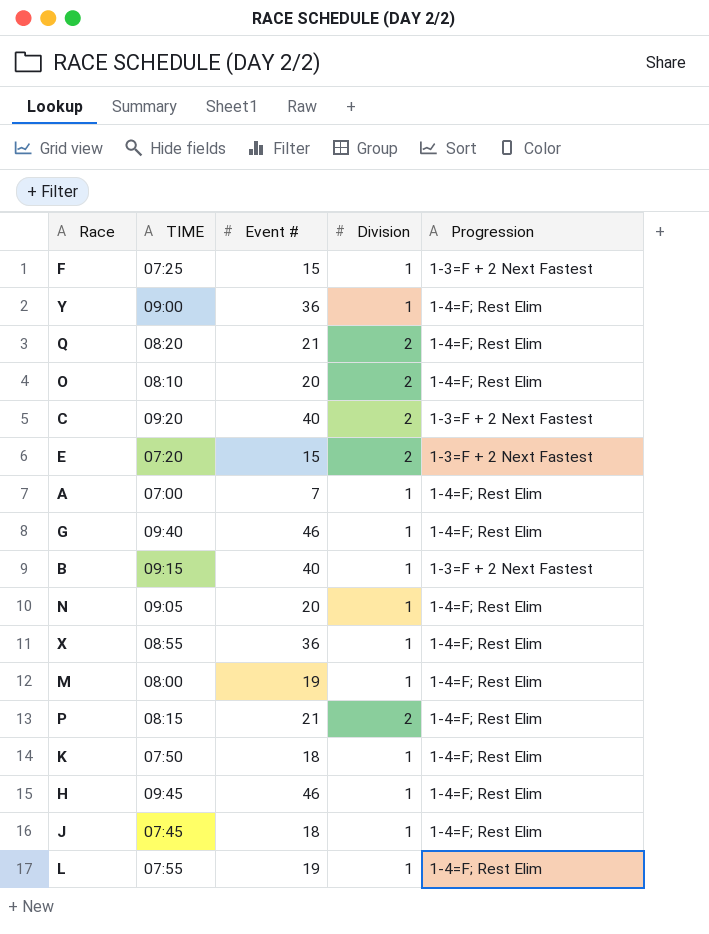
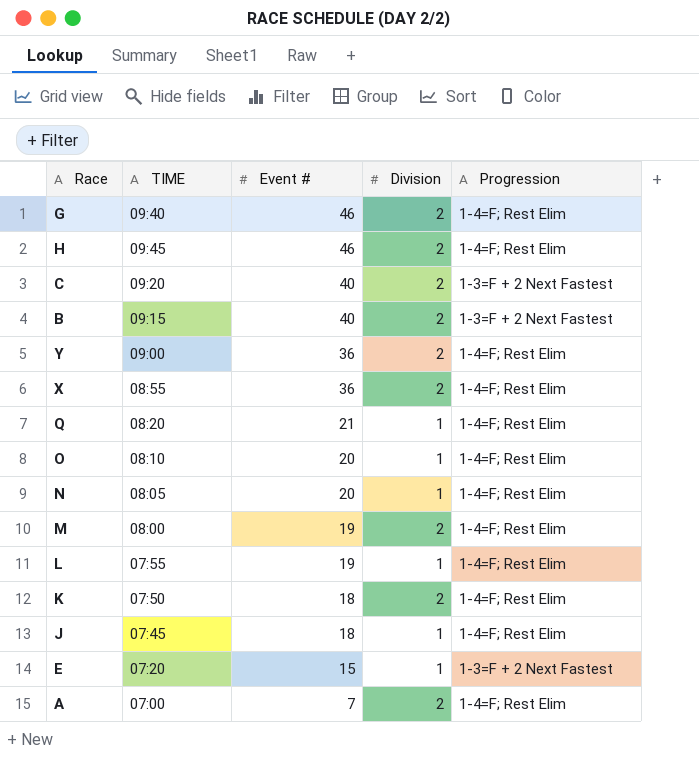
row order: none -> Event # descending
row F: 07:25 | 15 | 1 | 1-3=F + 2 Next Fastest -> none
row P: 08:15 | 21 | 2 | 1-4=F; Rest Elim -> none
G | Division: 1 -> 2
H | Division: 1 -> 2
B | Division: 1 -> 2
Y | Division: 1 -> 2
X | Division: 1 -> 2
Q | Division: 2 -> 1
O | Division: 2 -> 1
N | TIME: 09:05 -> 08:05
M | Division: 1 -> 2
K | Division: 1 -> 2
E | Division: 2 -> 1
A | Division: 1 -> 2

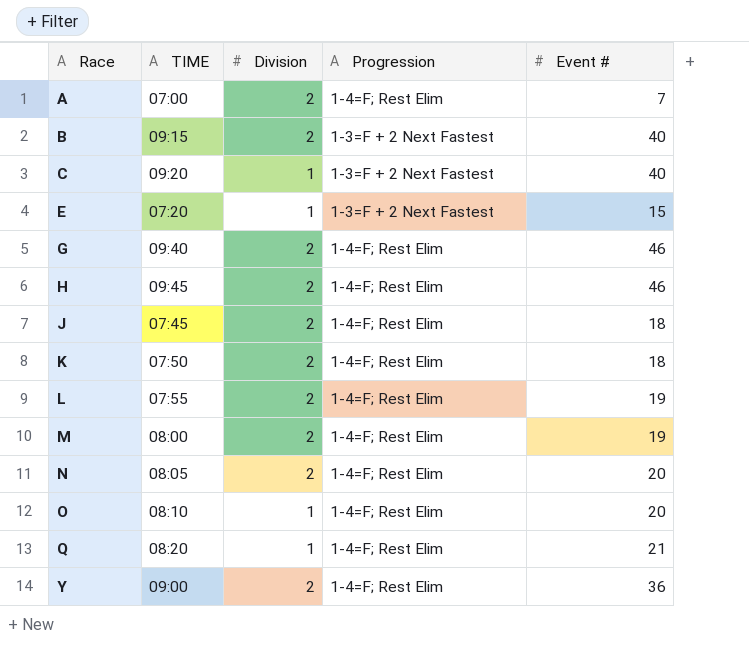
row order: Event # descending -> Race ascending
column Event # | position: 3 -> 5
row X: 08:55 | 36 | 2 | 1-4=F; Rest Elim -> none
C | Division: 2 -> 1
J | Division: 1 -> 2
L | Division: 1 -> 2
N | Division: 1 -> 2

